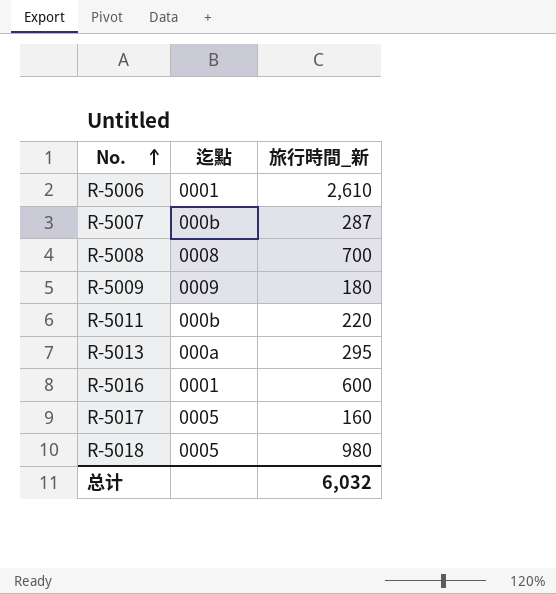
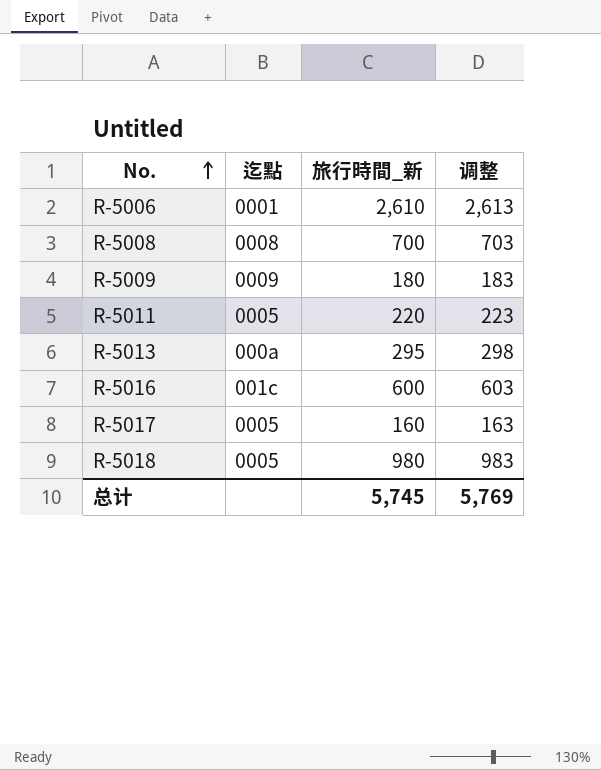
column 调整 | formula: none -> [旅行時間_新] + 3
row R-5007: 000b | 287 -> none
R-5011 | 迄點: 000b -> 0005
R-5016 | 迄點: 0001 -> 001c
总计 | 旅行時間_新: 6,032 -> 5,745

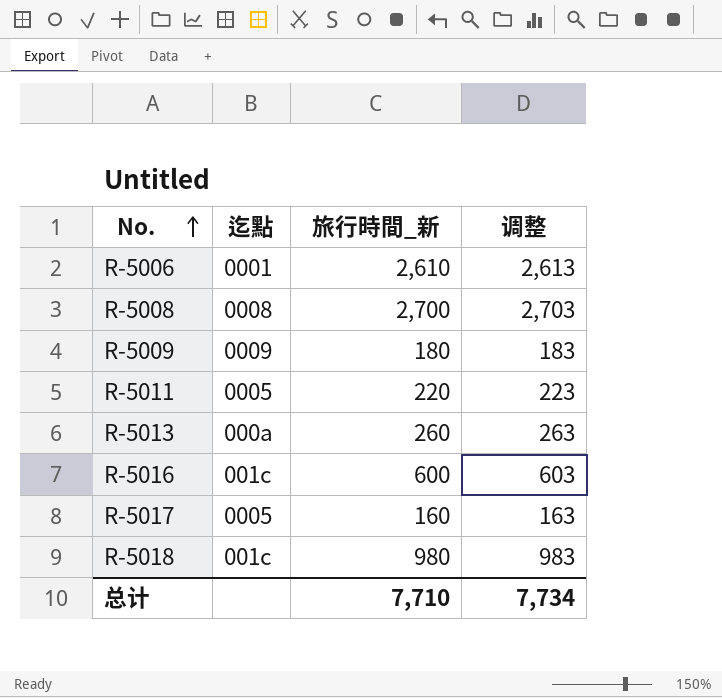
R-5008 | 旅行時間_新: 700 -> 2,700
R-5008 | 调整: 703 -> 2,703
R-5013 | 旅行時間_新: 295 -> 260
R-5013 | 调整: 298 -> 263
R-5018 | 迄點: 0005 -> 001c
总计 | 旅行時間_新: 5,745 -> 7,710
总计 | 调整: 5,769 -> 7,734

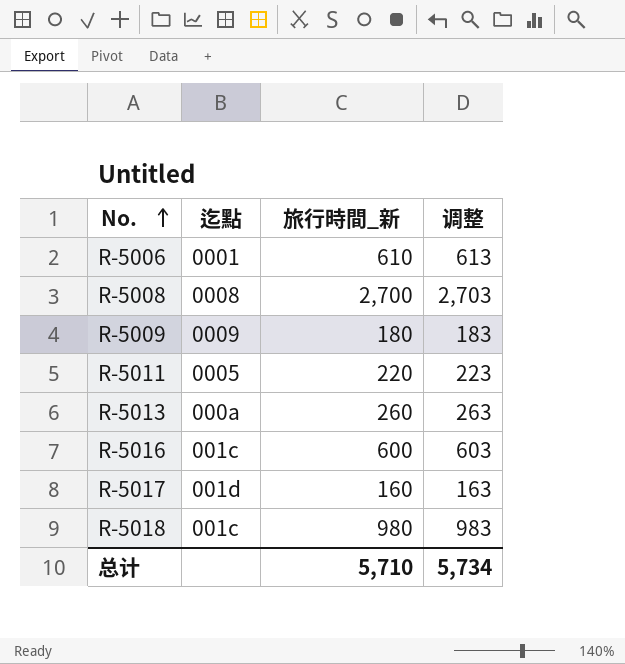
R-5006 | 旅行時間_新: 2,610 -> 610
R-5006 | 调整: 2,613 -> 613
R-5017 | 迄點: 0005 -> 001d
总计 | 旅行時間_新: 7,710 -> 5,710
总计 | 调整: 7,734 -> 5,734

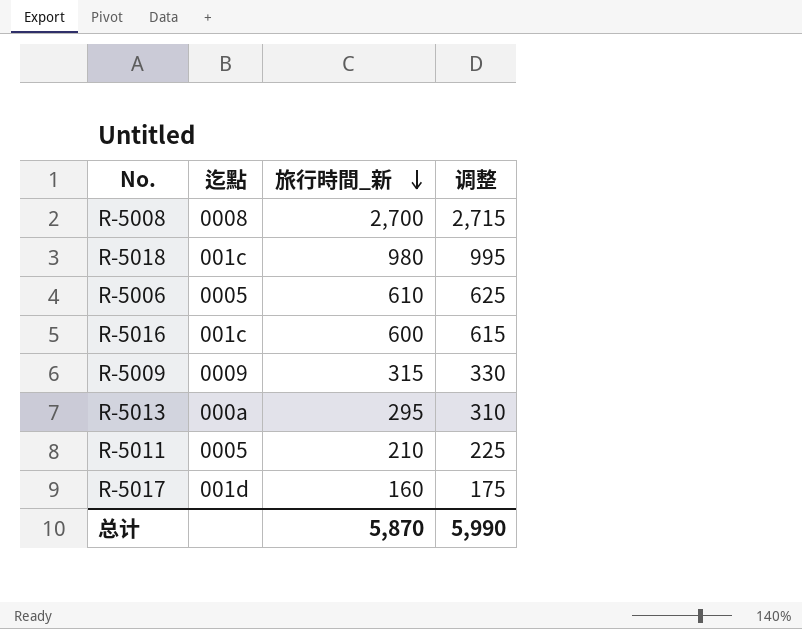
row order: No. ascending -> 旅行時間_新 descending
column 调整 | formula: [旅行時間_新] + 3 -> [旅行時間_新] + 15
R-5006 | 迄點: 0001 -> 0005
R-5009 | 旅行時間_新: 180 -> 315
R-5013 | 旅行時間_新: 260 -> 295
R-5011 | 旅行時間_新: 220 -> 210
总计 | 旅行時間_新: 5,710 -> 5,870
总计 | 调整: 5,734 -> 5,990

